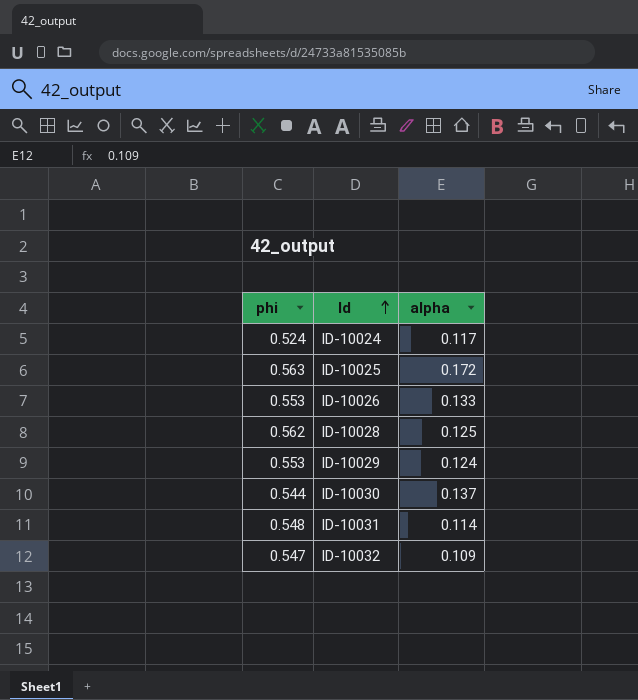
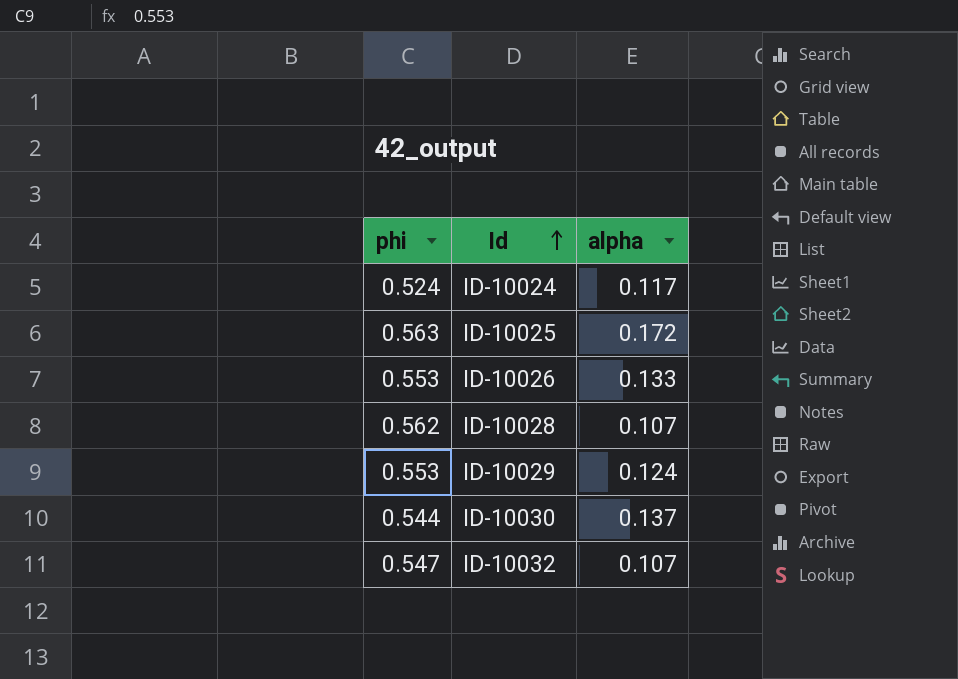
row ID-10031: 0.548 | 0.114 -> none
ID-10028 | alpha: 0.125 -> 0.107
ID-10032 | alpha: 0.109 -> 0.107

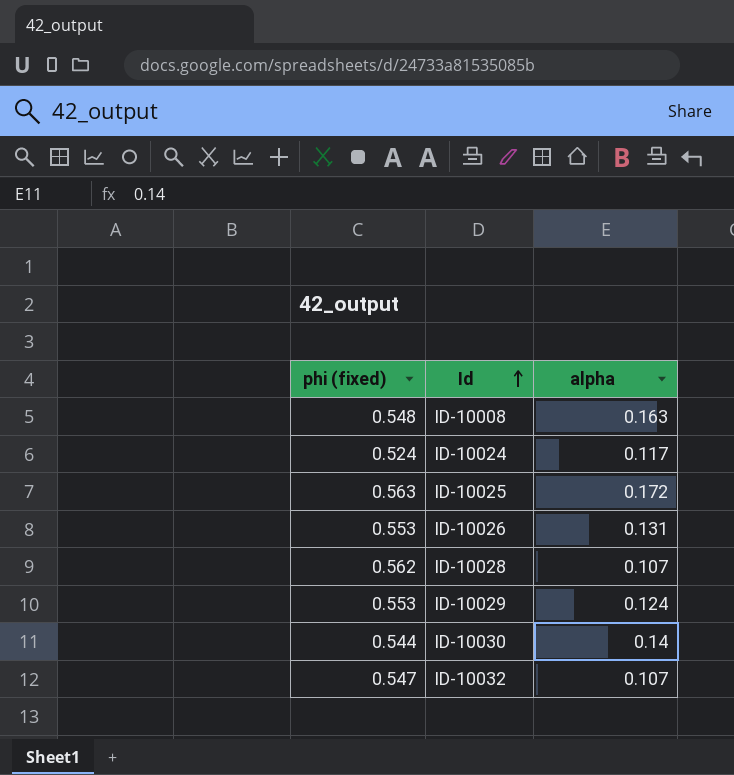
column name: phi -> phi (fixed)
row ID-10008: none -> 0.548 | 0.163
ID-10026 | alpha: 0.133 -> 0.131
ID-10030 | alpha: 0.137 -> 0.14

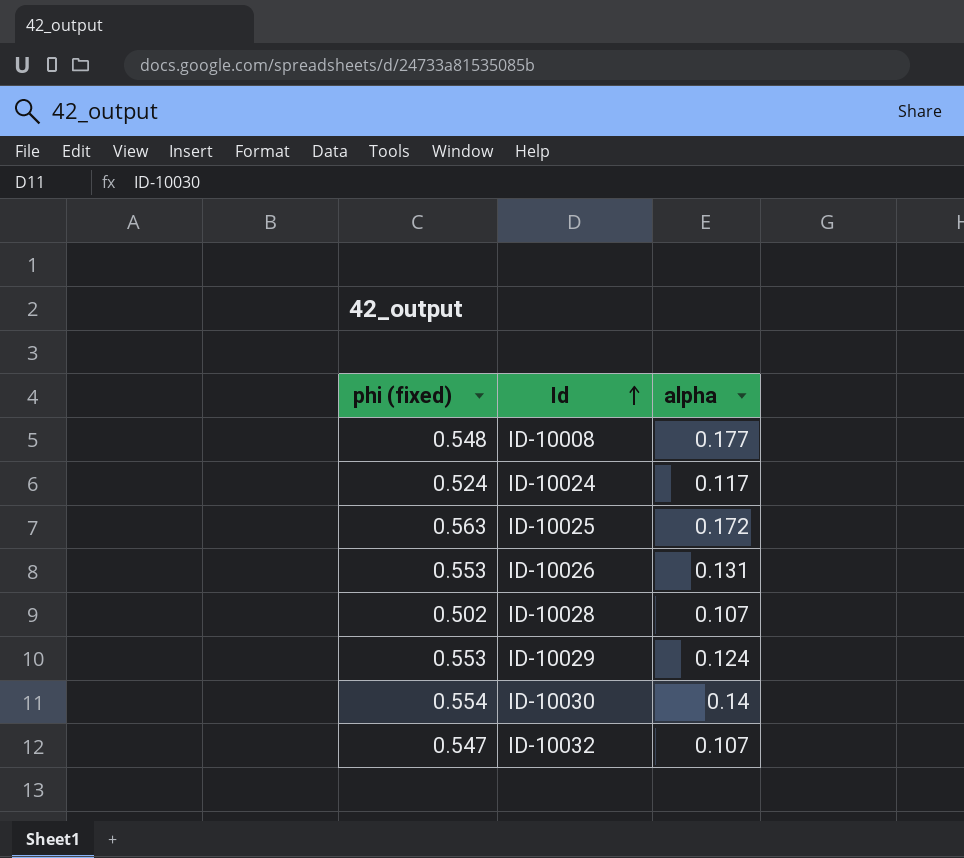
ID-10008 | alpha: 0.163 -> 0.177
ID-10028 | phi (fixed): 0.562 -> 0.502
ID-10030 | phi (fixed): 0.544 -> 0.554

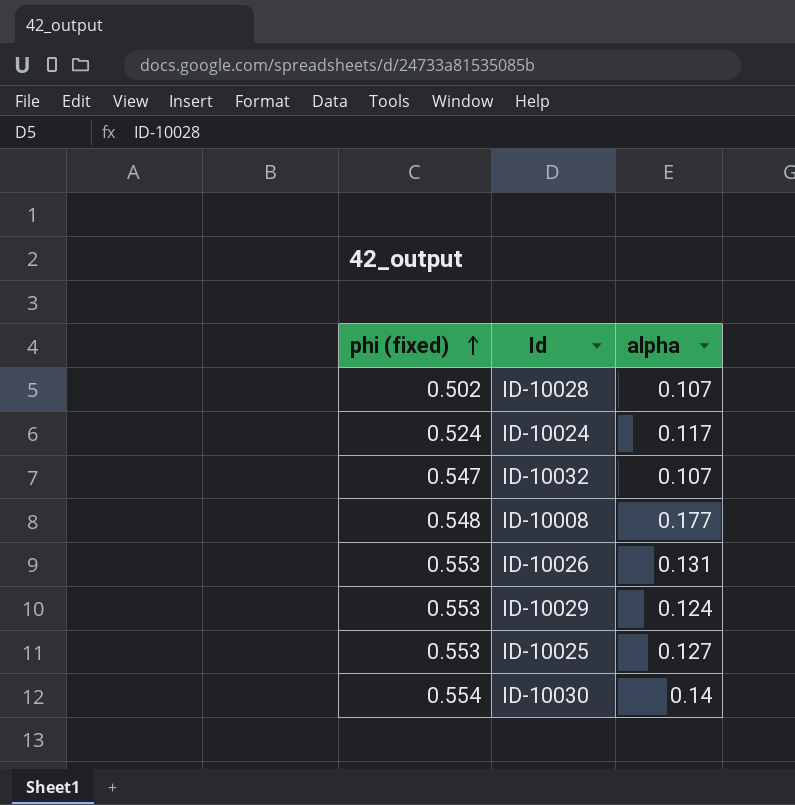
row order: Id ascending -> phi (fixed) ascending
ID-10025 | phi (fixed): 0.563 -> 0.553
ID-10025 | alpha: 0.172 -> 0.127

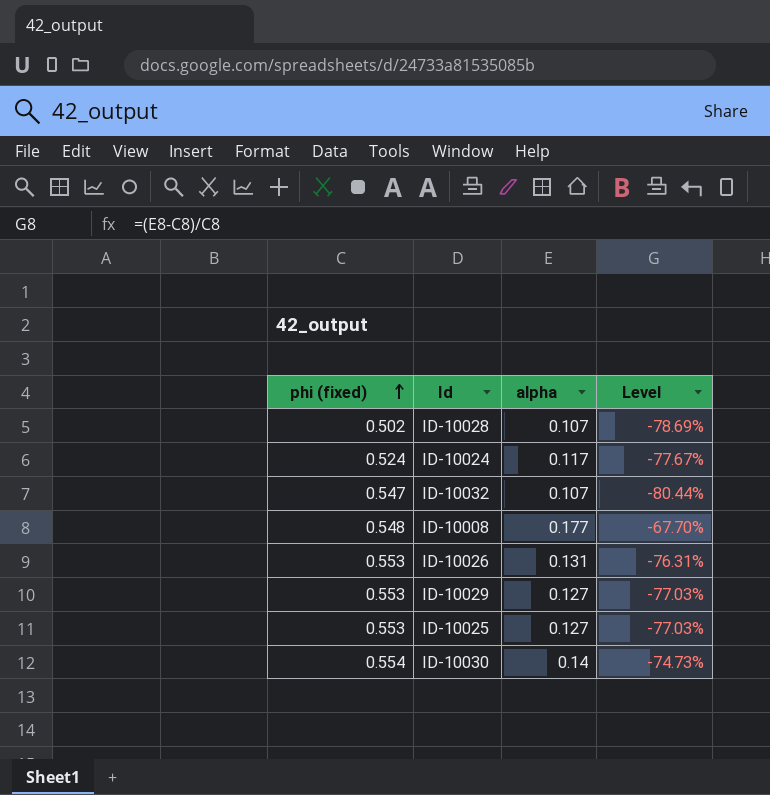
column Level | formula: none -> ([alpha] - [phi (fixed)]) / [phi (fixed)]
ID-10029 | alpha: 0.124 -> 0.127

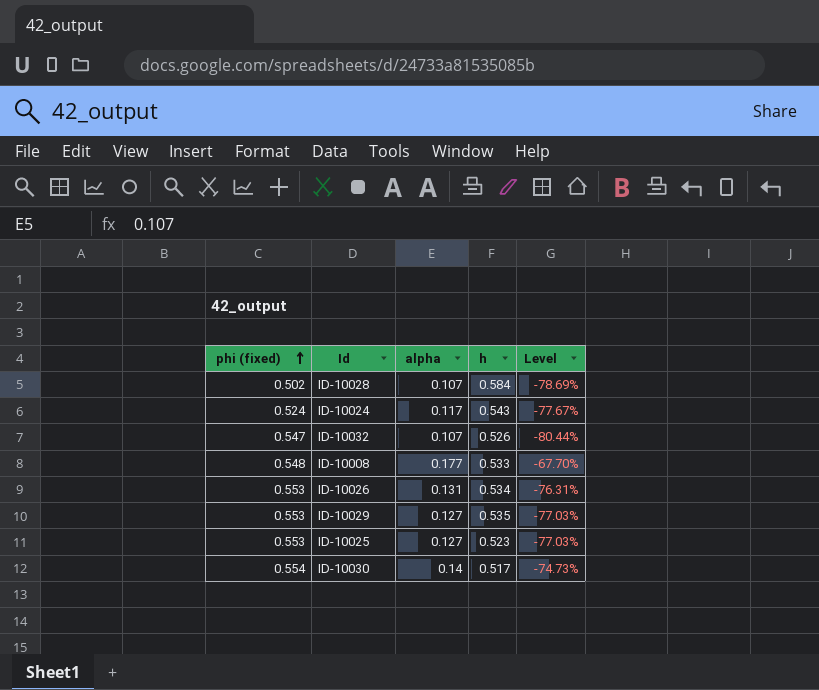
column h | position: none -> 4

